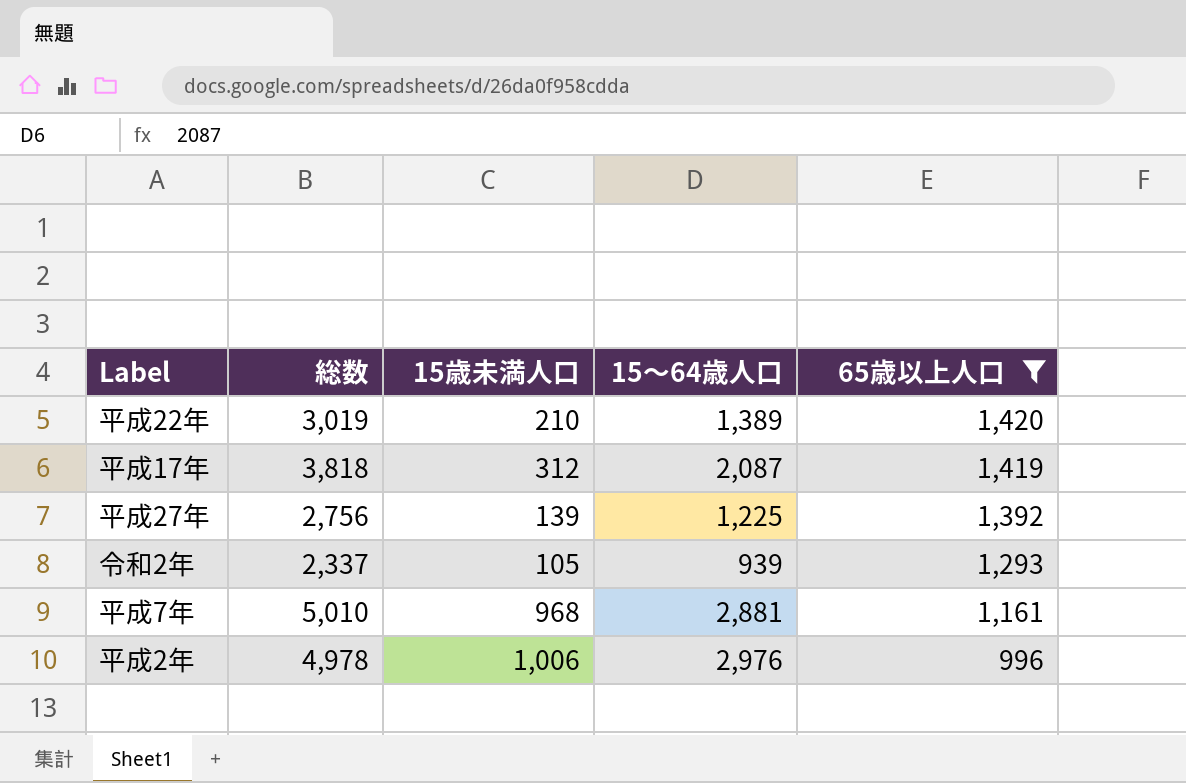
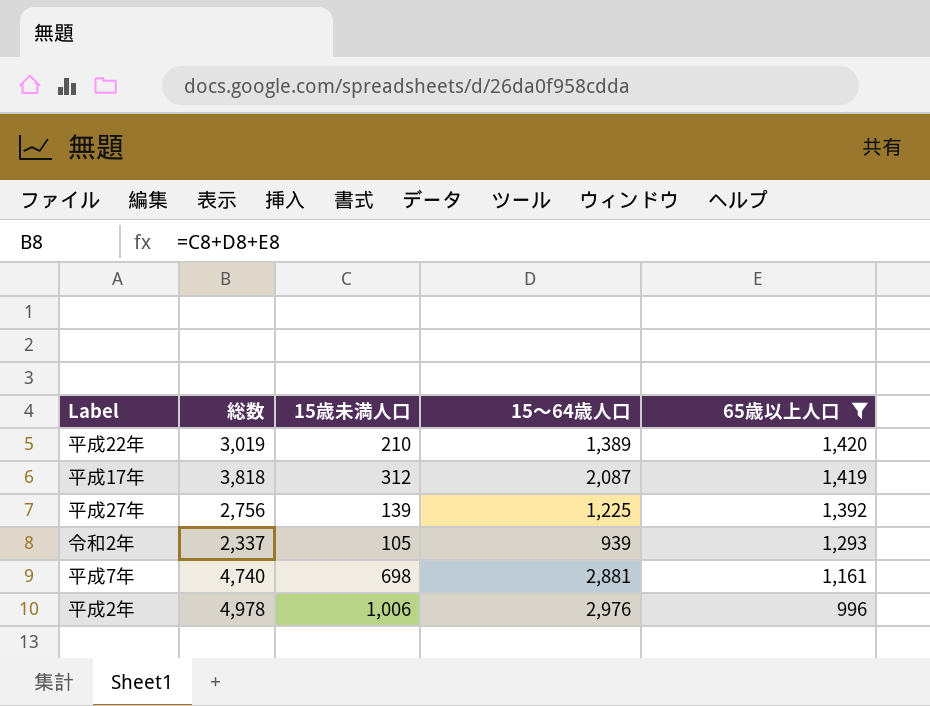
平成7年 | 総数: 5,010 -> 4,740
平成7年 | 15歳未満人口: 968 -> 698

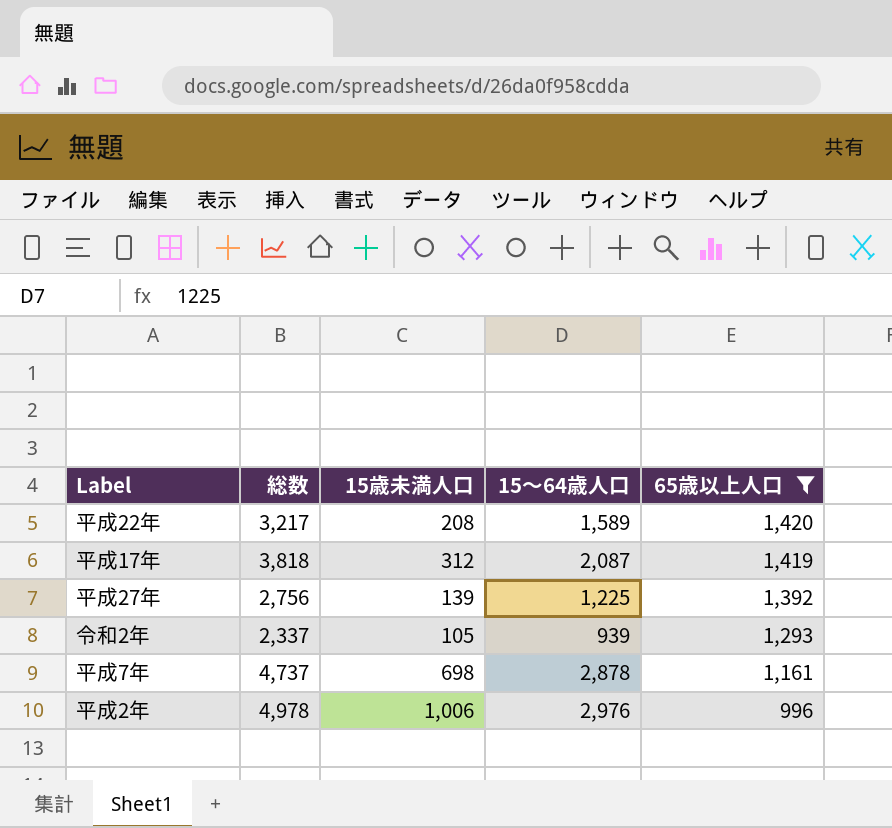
平成22年 | 総数: 3,019 -> 3,217
平成22年 | 15歳未満人口: 210 -> 208
平成22年 | 15～64歳人口: 1,389 -> 1,589
平成7年 | 総数: 4,740 -> 4,737
平成7年 | 15～64歳人口: 2,881 -> 2,878

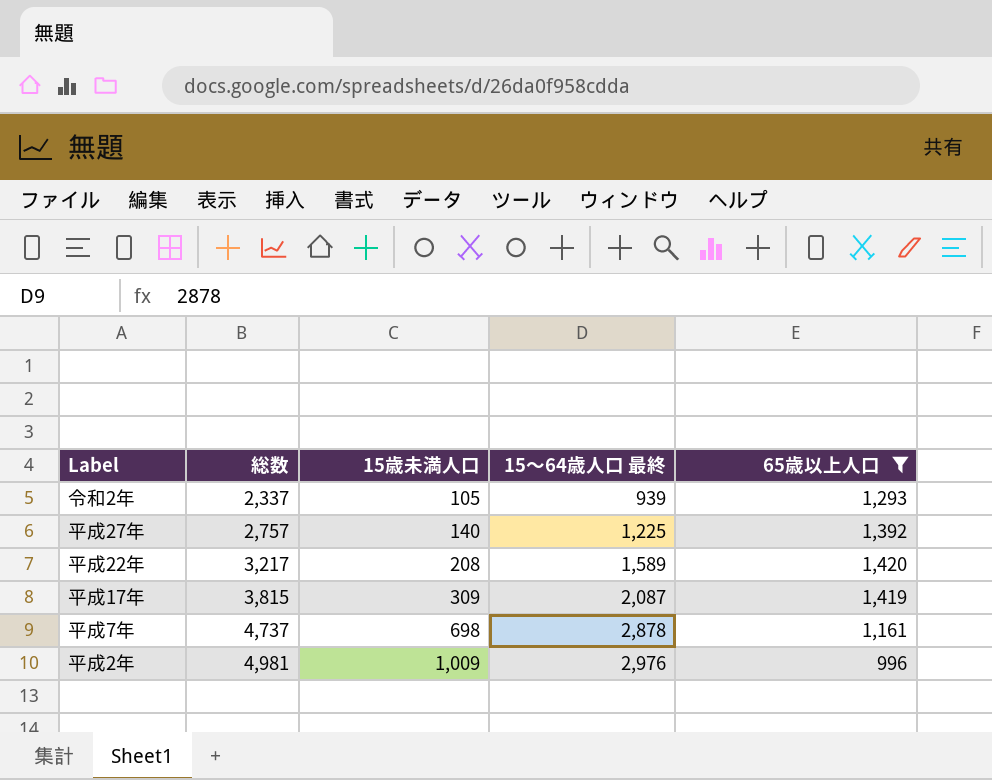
row order: 65歳以上人口 descending -> 総数 ascending
column name: 15～64歳人口 -> 15～64歳人口 最終
平成27年 | 総数: 2,756 -> 2,757
平成27年 | 15歳未満人口: 139 -> 140
平成17年 | 総数: 3,818 -> 3,815
平成17年 | 15歳未満人口: 312 -> 309
平成2年 | 総数: 4,978 -> 4,981
平成2年 | 15歳未満人口: 1,006 -> 1,009

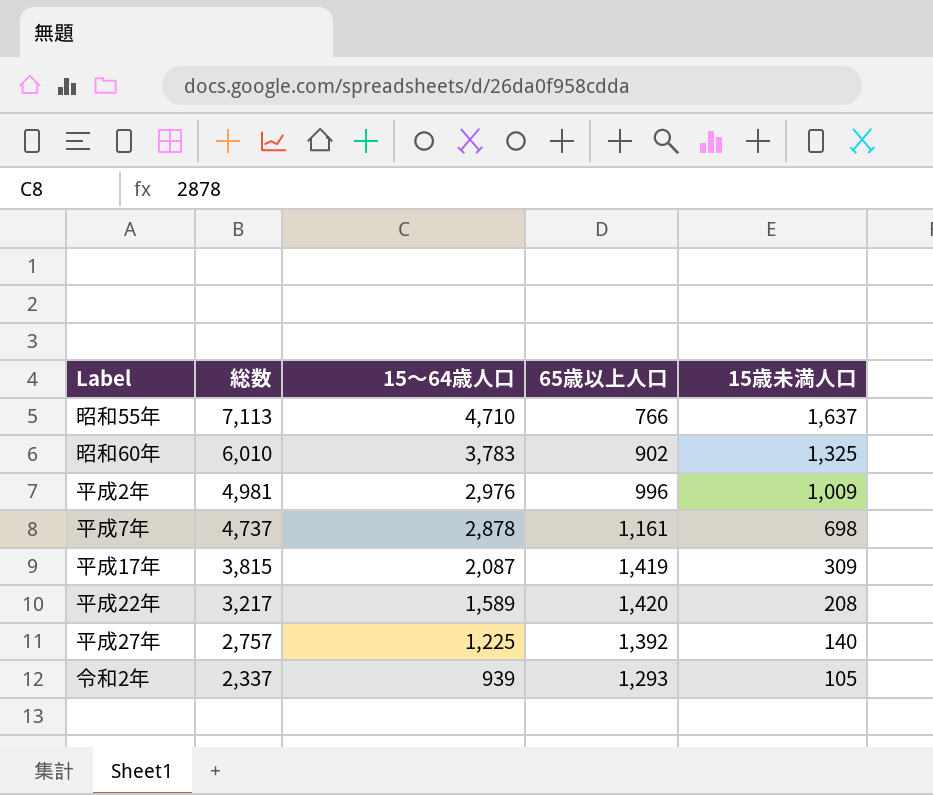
filter: 65歳以上人口 >= 996 -> none
row order: 総数 ascending -> 総数 descending
column name: 15～64歳人口 最終 -> 15～64歳人口
column 15歳未満人口 | position: 3 -> 5

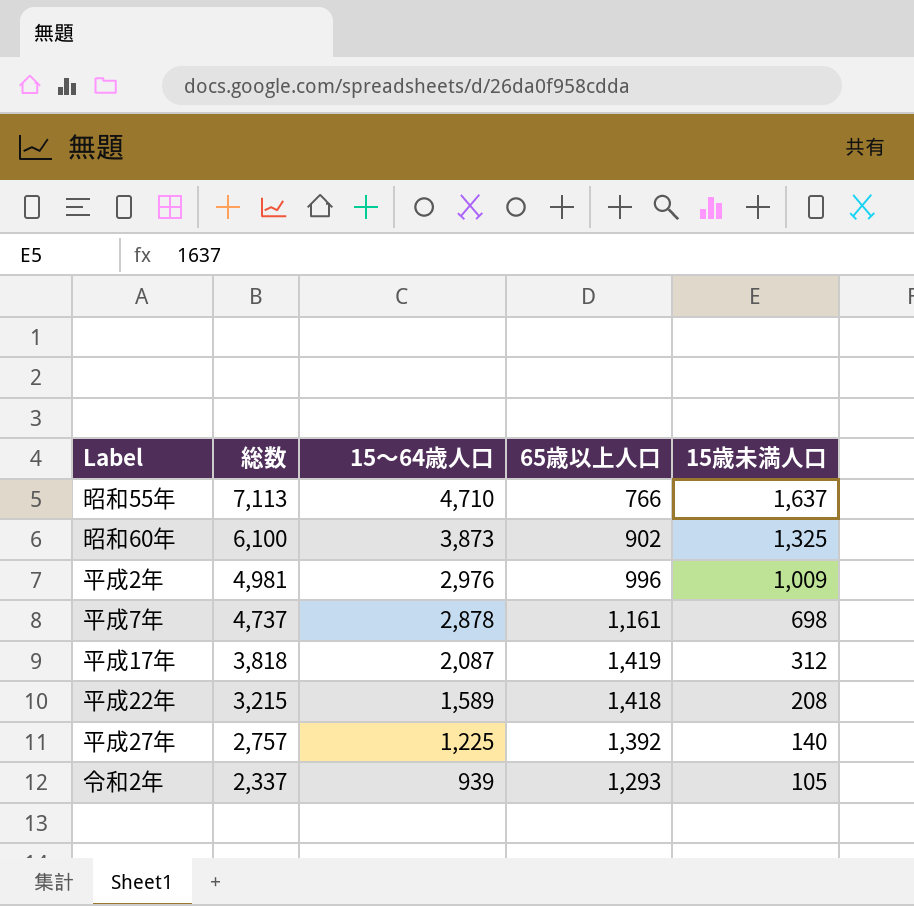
昭和60年 | 総数: 6,010 -> 6,100
昭和60年 | 15～64歳人口: 3,783 -> 3,873
平成17年 | 総数: 3,815 -> 3,818
平成17年 | 15歳未満人口: 309 -> 312
平成22年 | 総数: 3,217 -> 3,215
平成22年 | 65歳以上人口: 1,420 -> 1,418

